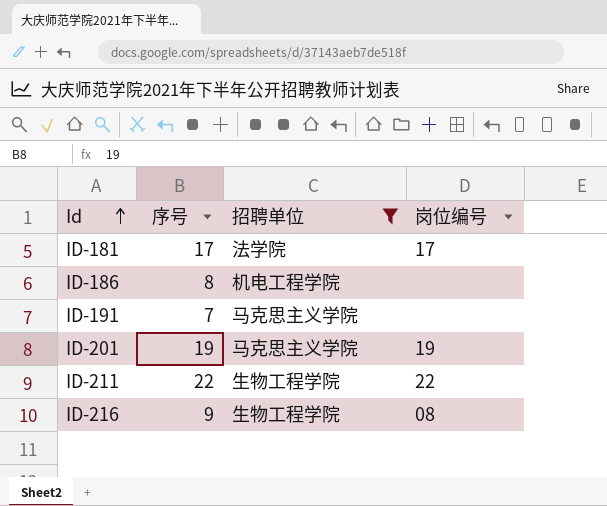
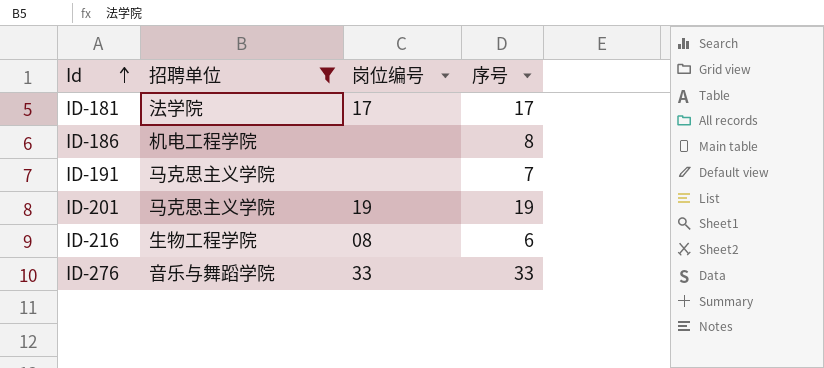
column 序号 | position: 2 -> 4
row ID-211: 22 | 生物工程学院 | 22 -> none
ID-216 | 序号: 9 -> 6
row ID-276: none -> 音乐与舞蹈学院 | 33 | 33

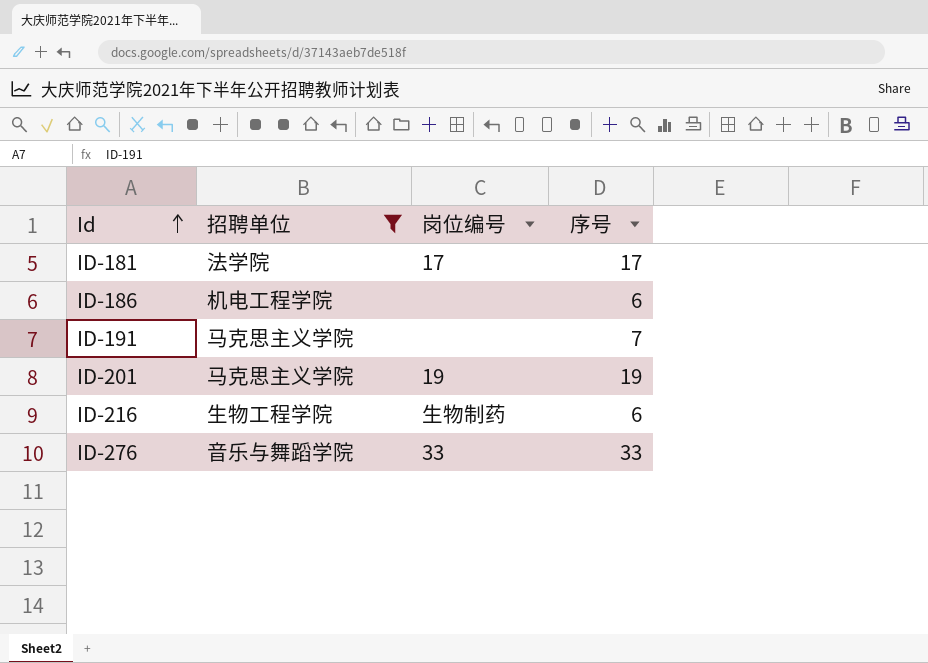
ID-186 | 序号: 8 -> 6
ID-216 | 岗位编号: 08 -> 生物制药

